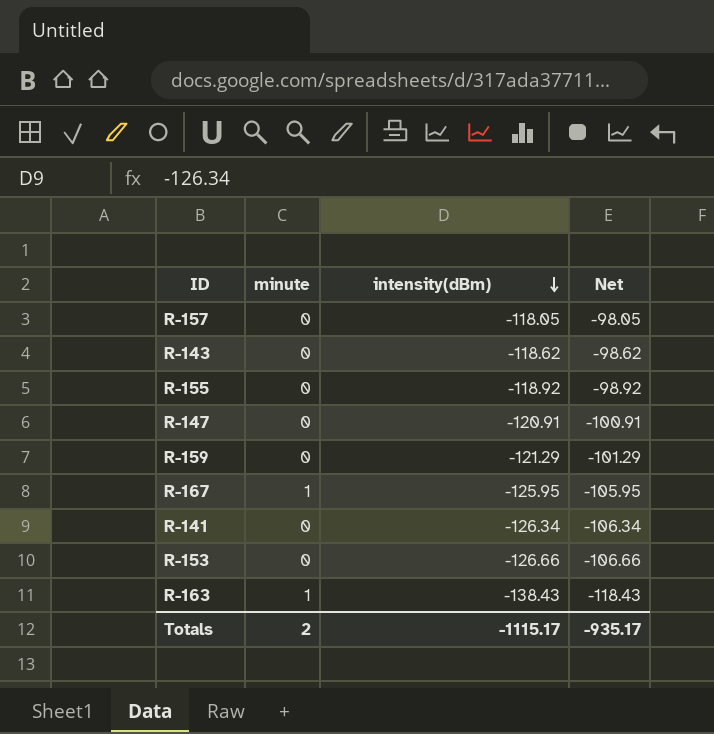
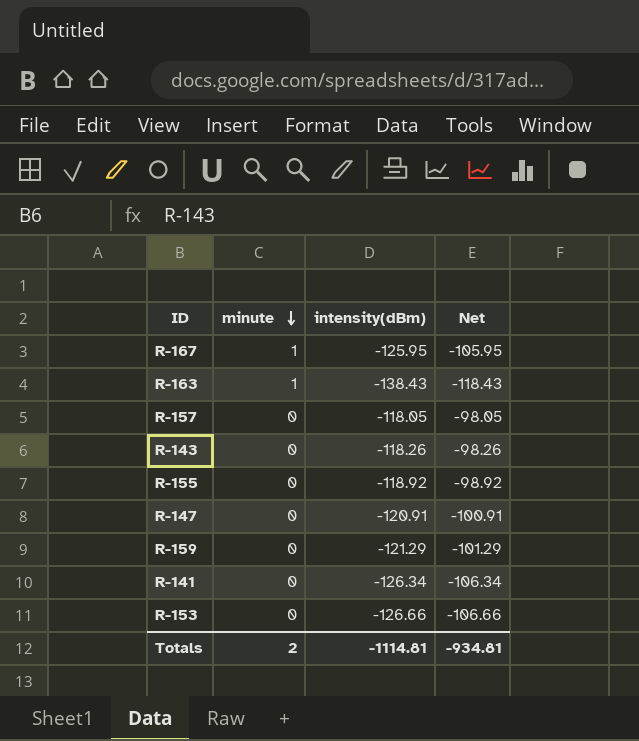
row order: intensity(dBm) descending -> minute descending
R-143 | intensity(dBm): -118.62 -> -118.26
R-143 | Net: -98.62 -> -98.26
Totals | intensity(dBm): -1115.17 -> -1114.81
Totals | Net: -935.17 -> -934.81

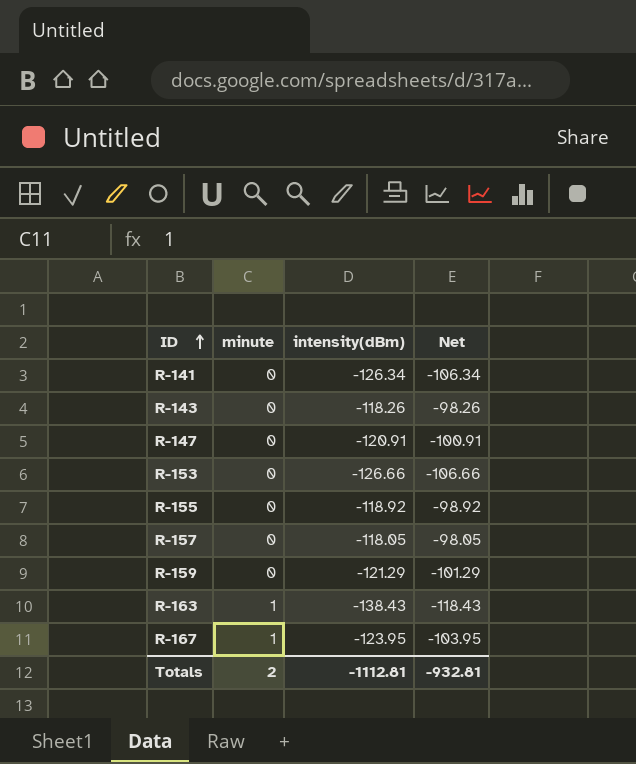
row order: minute descending -> ID ascending
R-167 | intensity(dBm): -125.95 -> -123.95
R-167 | Net: -105.95 -> -103.95
Totals | intensity(dBm): -1114.81 -> -1112.81
Totals | Net: -934.81 -> -932.81

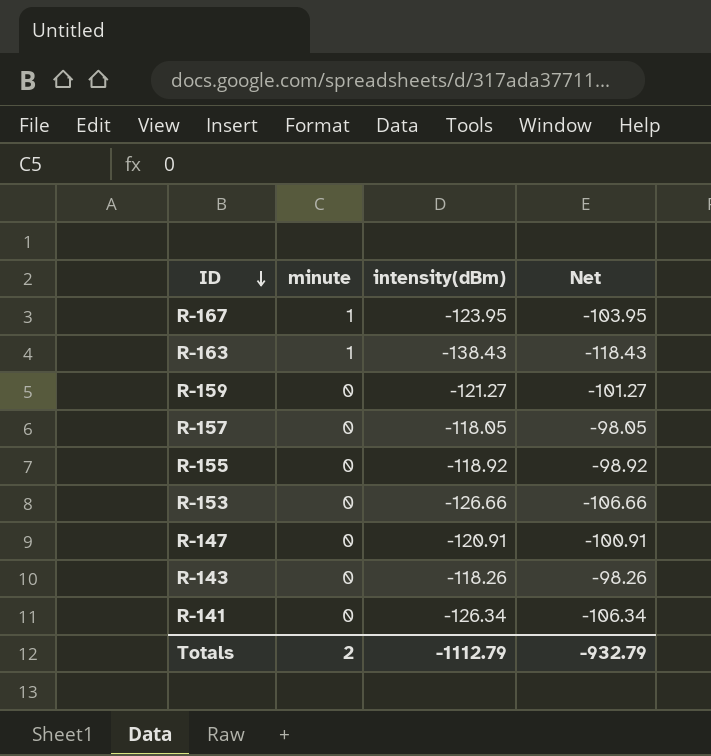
row order: ID ascending -> ID descending
R-159 | intensity(dBm): -121.29 -> -121.27
R-159 | Net: -101.29 -> -101.27
Totals | intensity(dBm): -1112.81 -> -1112.79
Totals | Net: -932.81 -> -932.79

